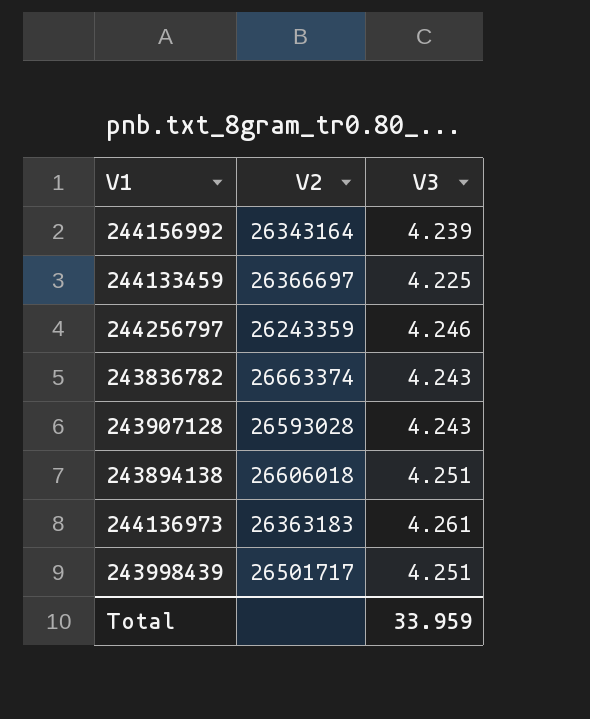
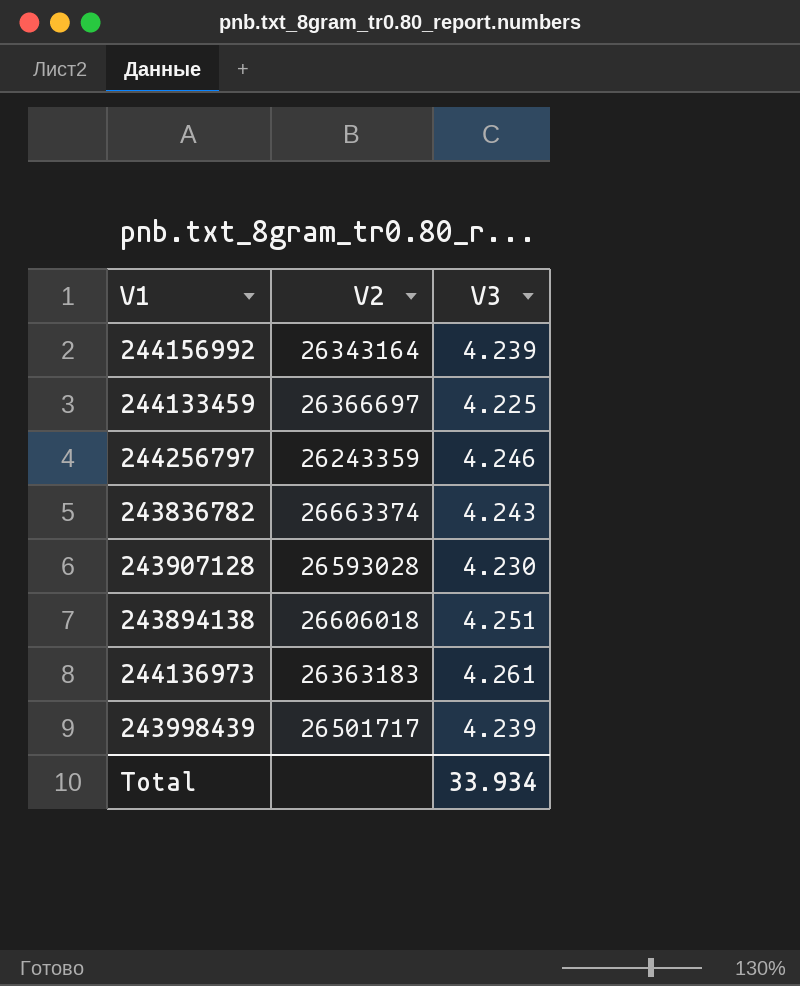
243907128 | V3: 4.243 -> 4.230
243998439 | V3: 4.251 -> 4.239
Total | V3: 33.959 -> 33.934

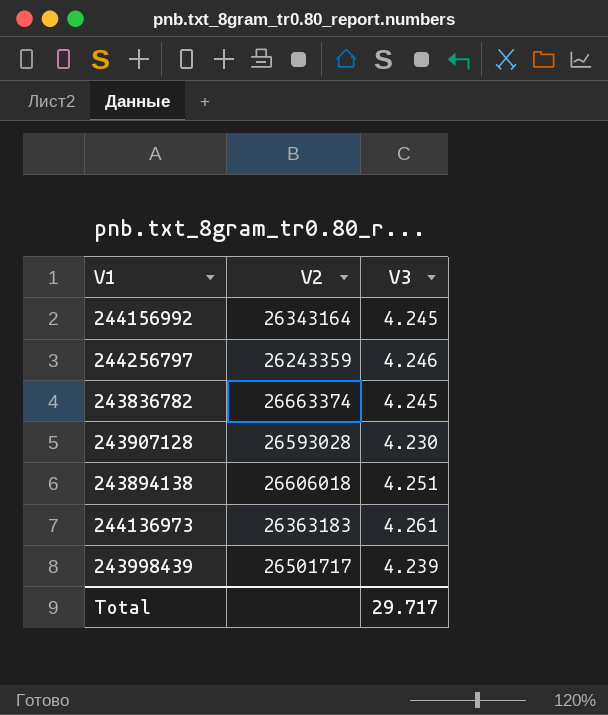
row 244133459: 26366697 | 4.225 -> none
244156992 | V3: 4.239 -> 4.245
243836782 | V3: 4.243 -> 4.245
Total | V3: 33.934 -> 29.717

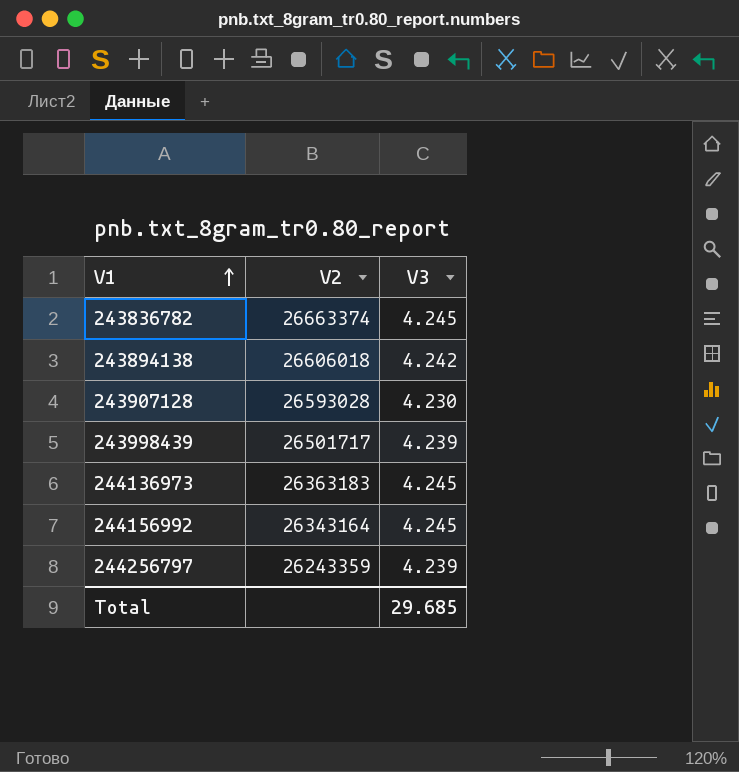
row order: none -> V1 ascending
243894138 | V3: 4.251 -> 4.242
244136973 | V3: 4.261 -> 4.245
244256797 | V3: 4.246 -> 4.239
Total | V3: 29.717 -> 29.685

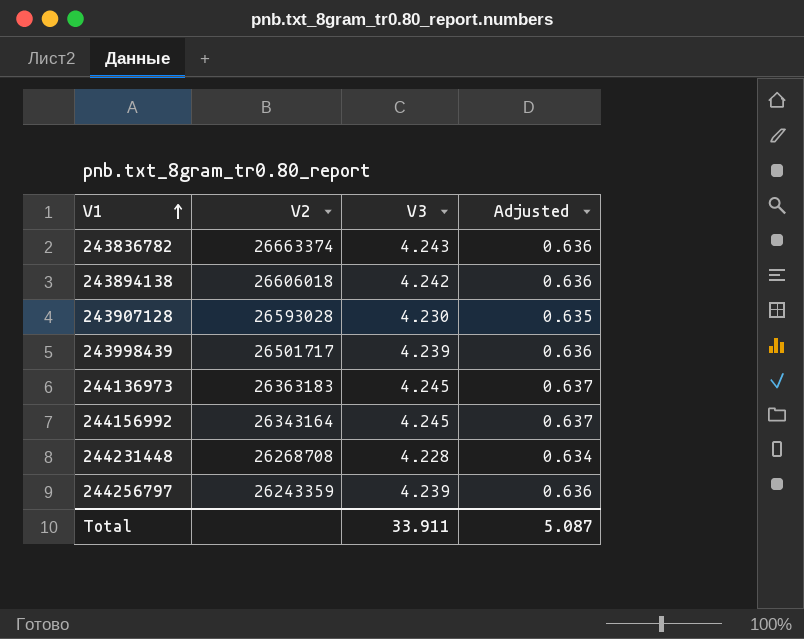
column Adjusted | formula: none -> [V3] * 0.15
243836782 | V3: 4.245 -> 4.243
row 244231448: none -> 26268708 | 4.228 | 0.634
Total | V3: 29.685 -> 33.911

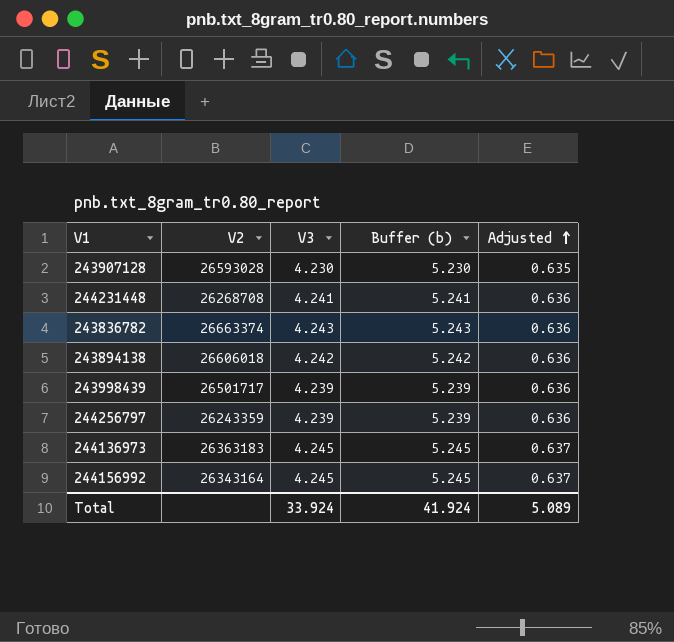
row order: V1 ascending -> Adjusted ascending
column Buffer (b) | formula: none -> [V3] + 1
244231448 | V3: 4.228 -> 4.241
244231448 | Adjusted: 0.634 -> 0.636
Total | V3: 33.911 -> 33.924
Total | Adjusted: 5.087 -> 5.089

